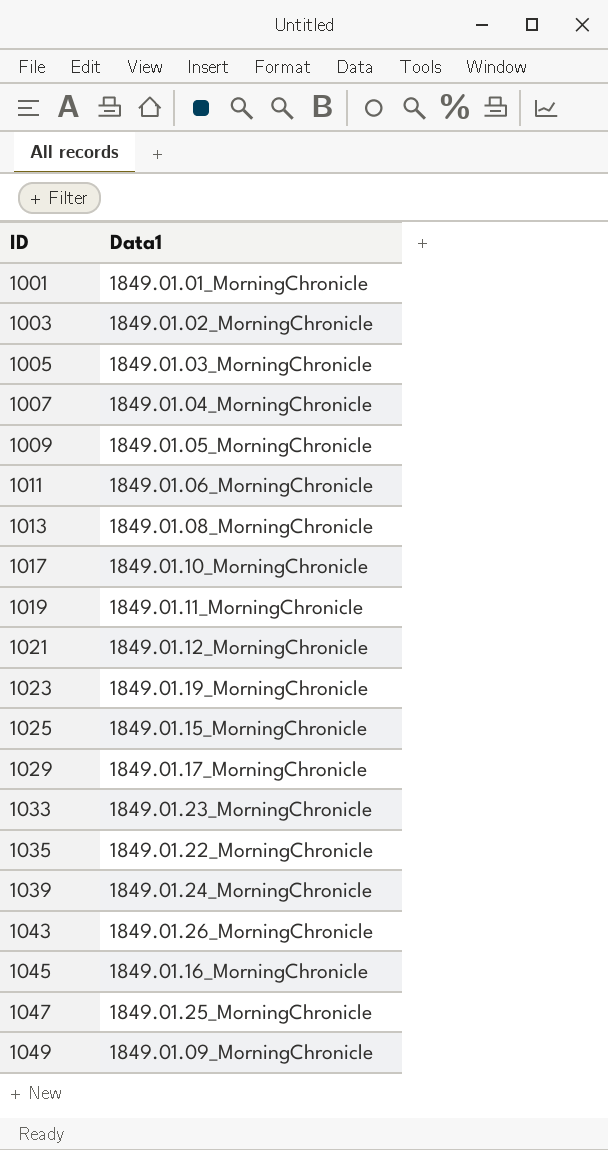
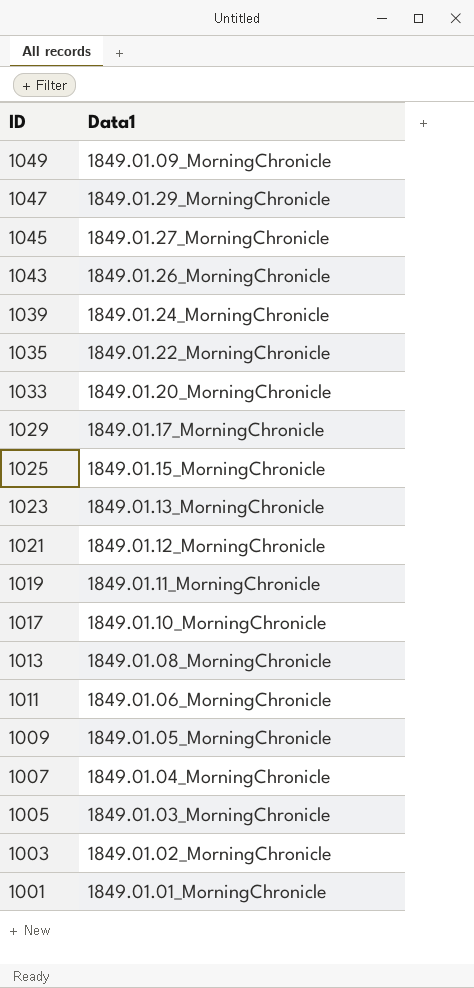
row order: ID ascending -> ID descending
1047 | Data1: 1849.01.25_MorningChronicle -> 1849.01.29_MorningChronicle
1045 | Data1: 1849.01.16_MorningChronicle -> 1849.01.27_MorningChronicle
1033 | Data1: 1849.01.23_MorningChronicle -> 1849.01.20_MorningChronicle
1023 | Data1: 1849.01.19_MorningChronicle -> 1849.01.13_MorningChronicle

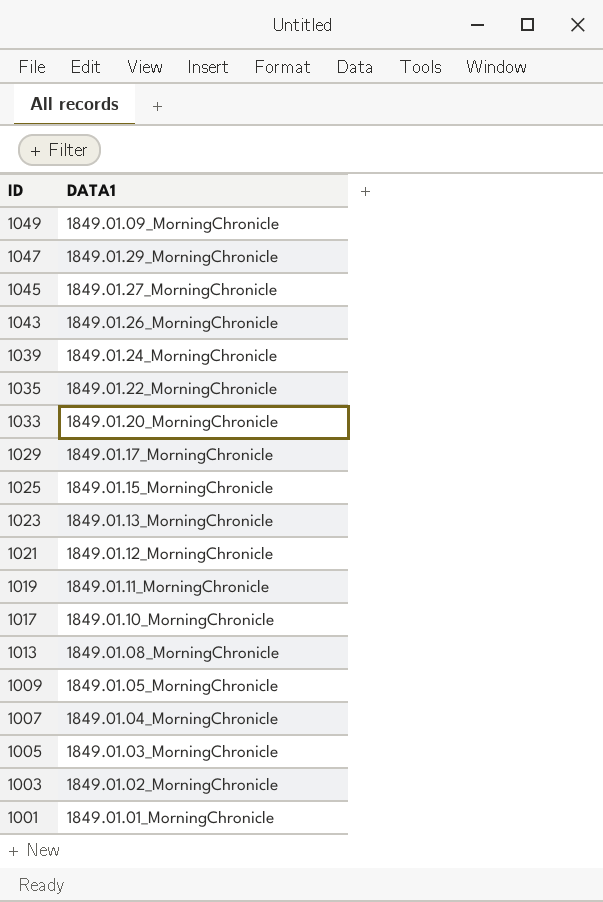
column name: Data1 -> DATA1
row 1011: 1849.01.06_MorningChronicle -> none

